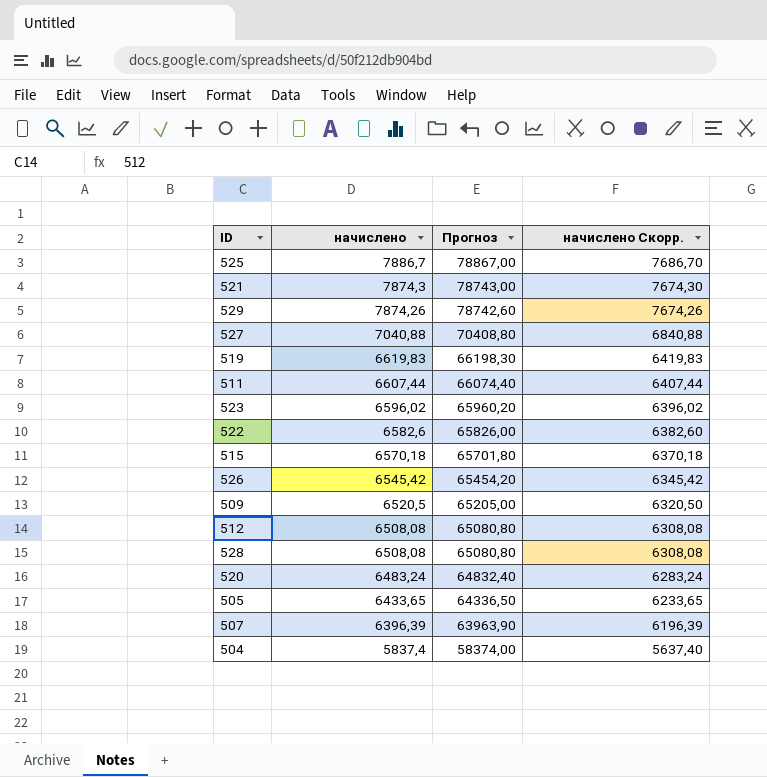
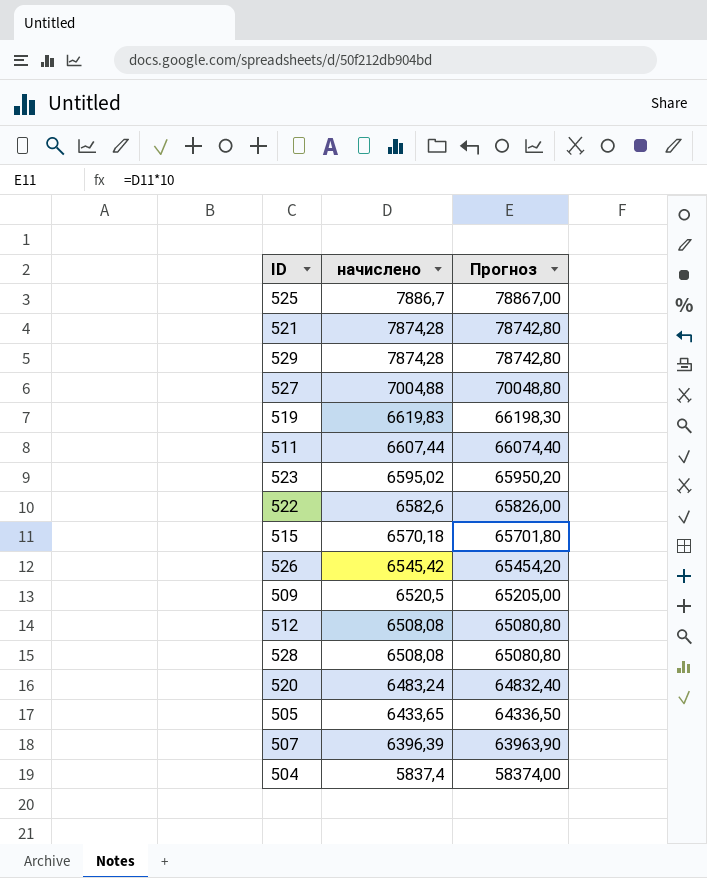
column начислено Скорр. | formula: [начислено] - 200 -> none
521 | начислено: 7874,3 -> 7874,28
521 | Прогноз: 78743,00 -> 78742,80
529 | начислено: 7874,26 -> 7874,28
529 | Прогноз: 78742,60 -> 78742,80
527 | начислено: 7040,88 -> 7004,88
527 | Прогноз: 70408,80 -> 70048,80
523 | начислено: 6596,02 -> 6595,02
523 | Прогноз: 65960,20 -> 65950,20

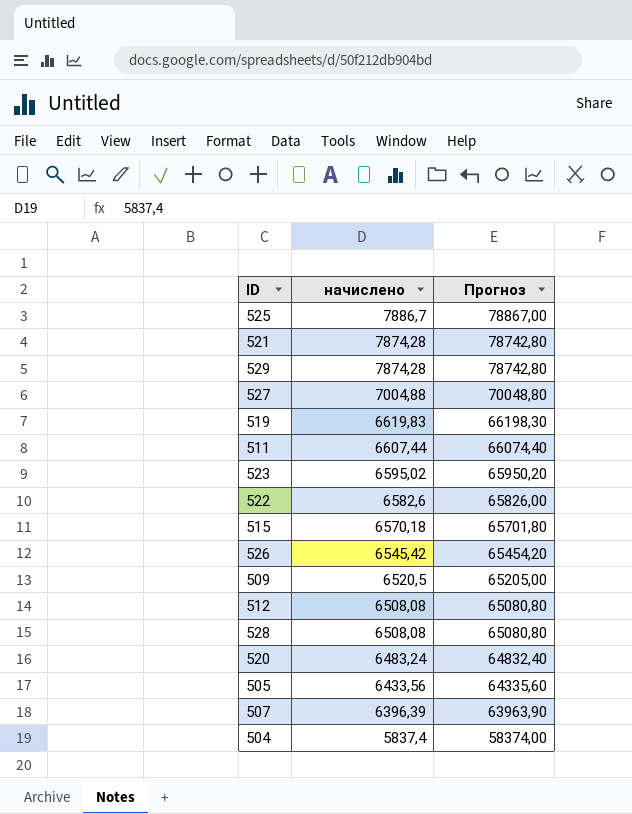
505 | начислено: 6433,65 -> 6433,56
505 | Прогноз: 64336,50 -> 64335,60

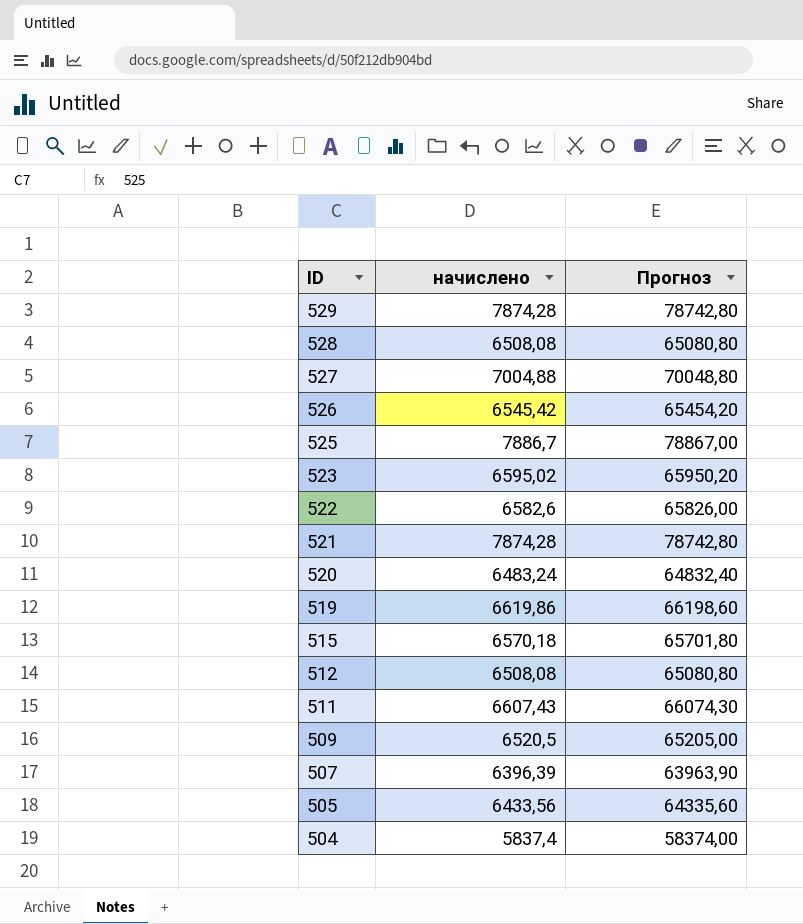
row order: начислено descending -> ID descending
519 | начислено: 6619,83 -> 6619,86
519 | Прогноз: 66198,30 -> 66198,60
511 | начислено: 6607,44 -> 6607,43
511 | Прогноз: 66074,40 -> 66074,30

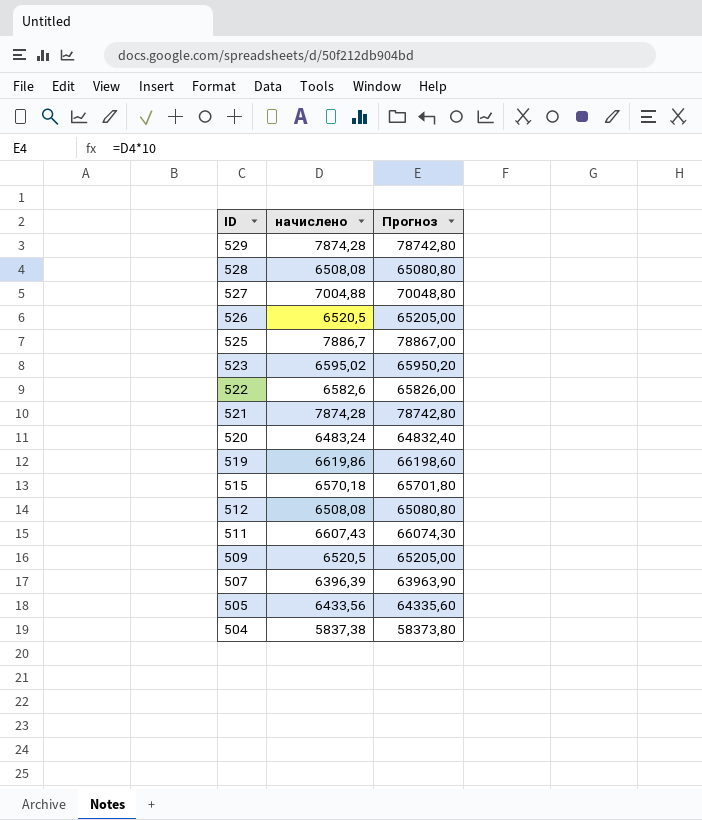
526 | начислено: 6545,42 -> 6520,5
526 | Прогноз: 65454,20 -> 65205,00
504 | начислено: 5837,4 -> 5837,38
504 | Прогноз: 58374,00 -> 58373,80

